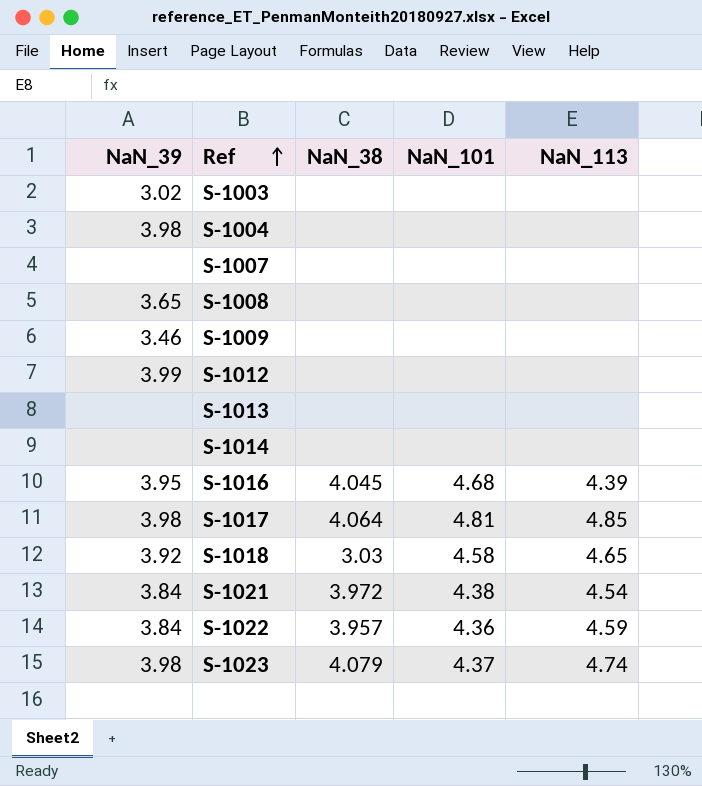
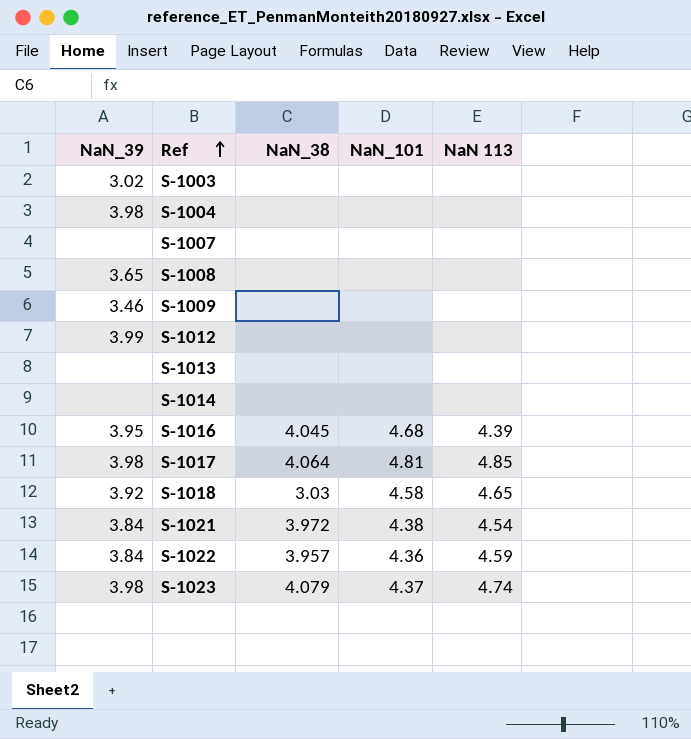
column name: NaN_113 -> NaN 113

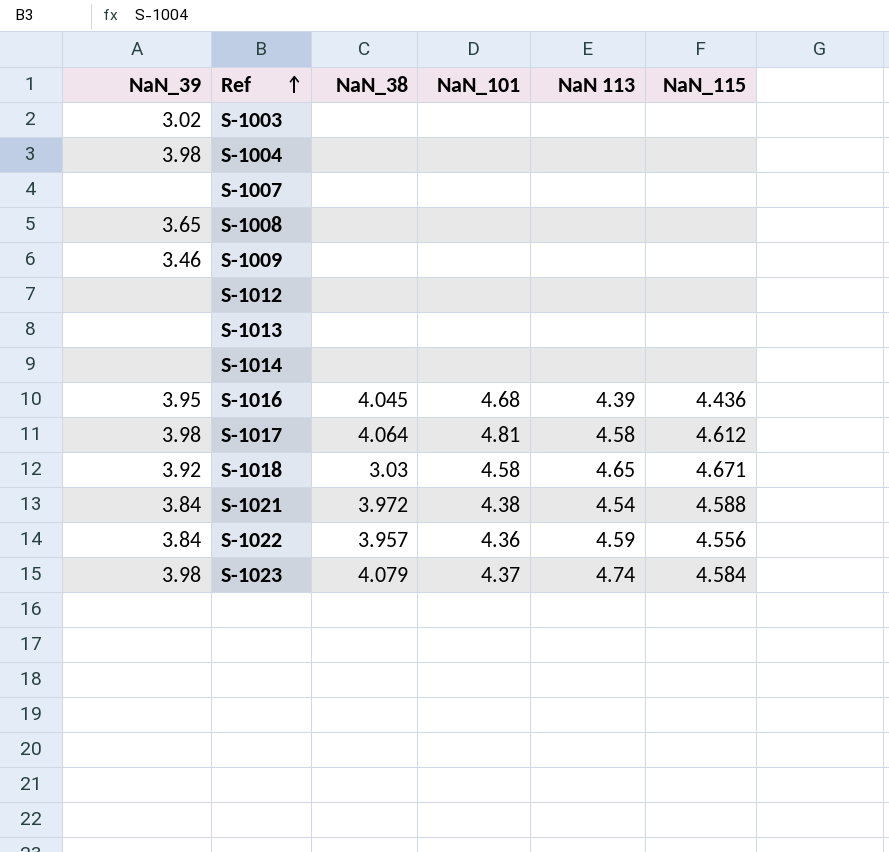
column NaN_115 | position: none -> 6
S-1012 | NaN_39: 3.99 -> none
S-1017 | NaN 113: 4.85 -> 4.58

